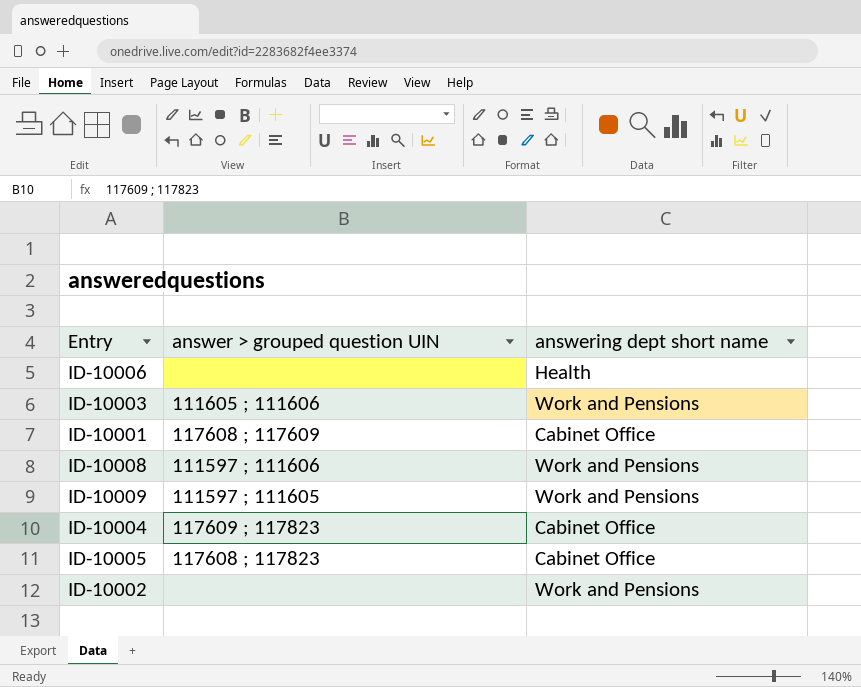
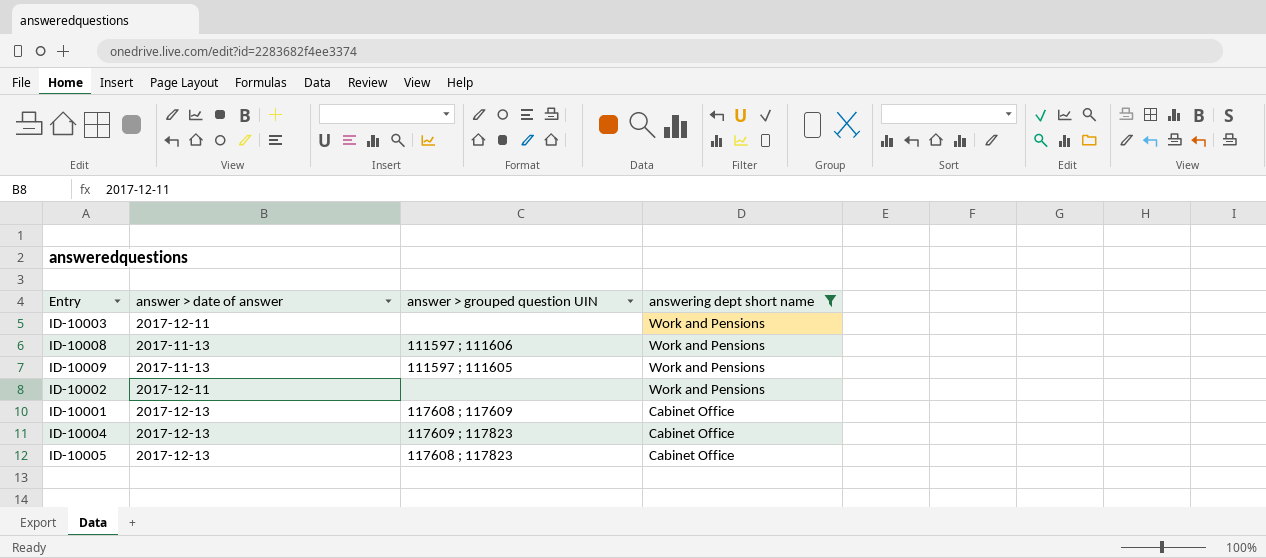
filter: none -> answering dept short name != Health
row order: none -> answering dept short name descending
column answer > date of answer | position: none -> 2
ID-10003 | answer > grouped question UIN: 111605 ; 111606 -> none

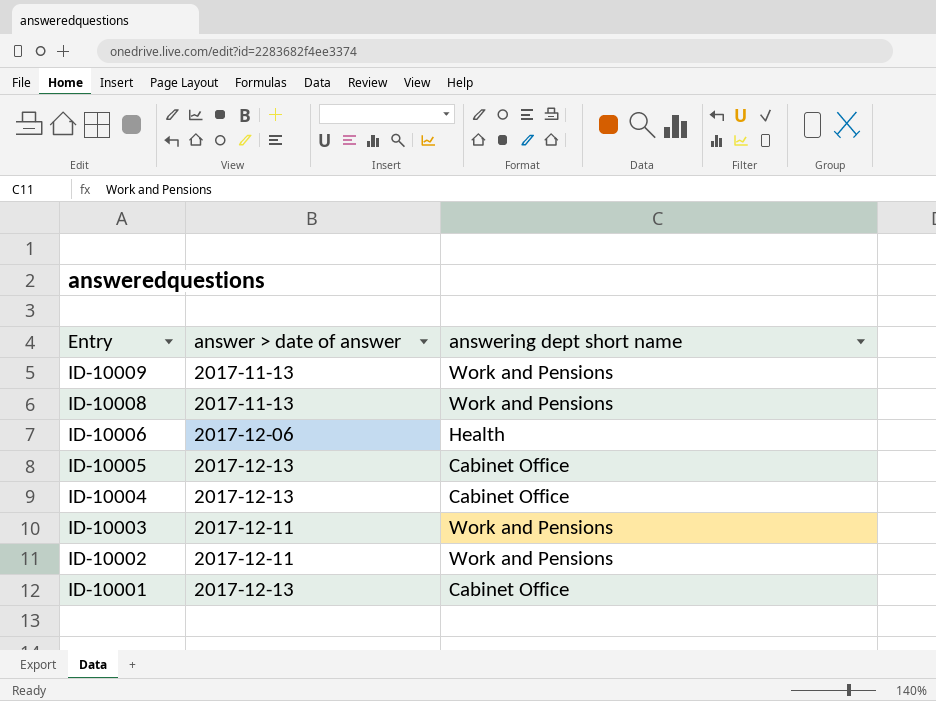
filter: answering dept short name != Health -> none
row order: answering dept short name descending -> Entry descending
column answer > grouped question UIN | position: 3 -> none

